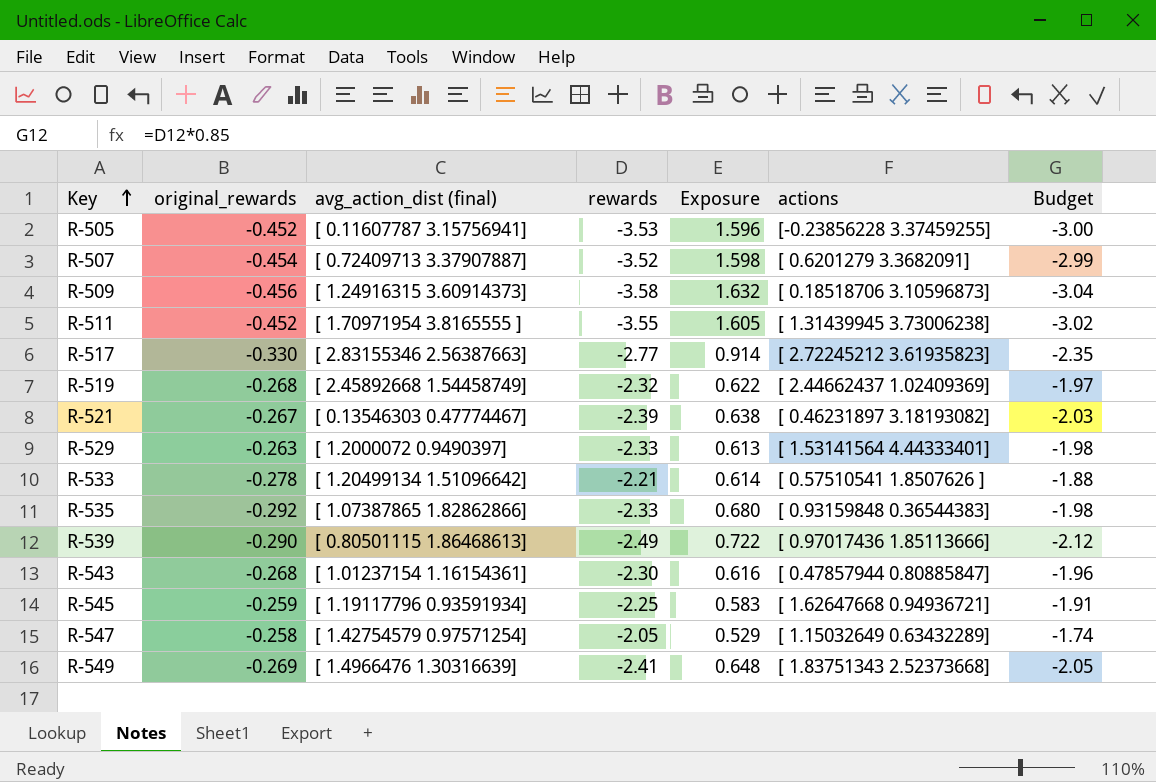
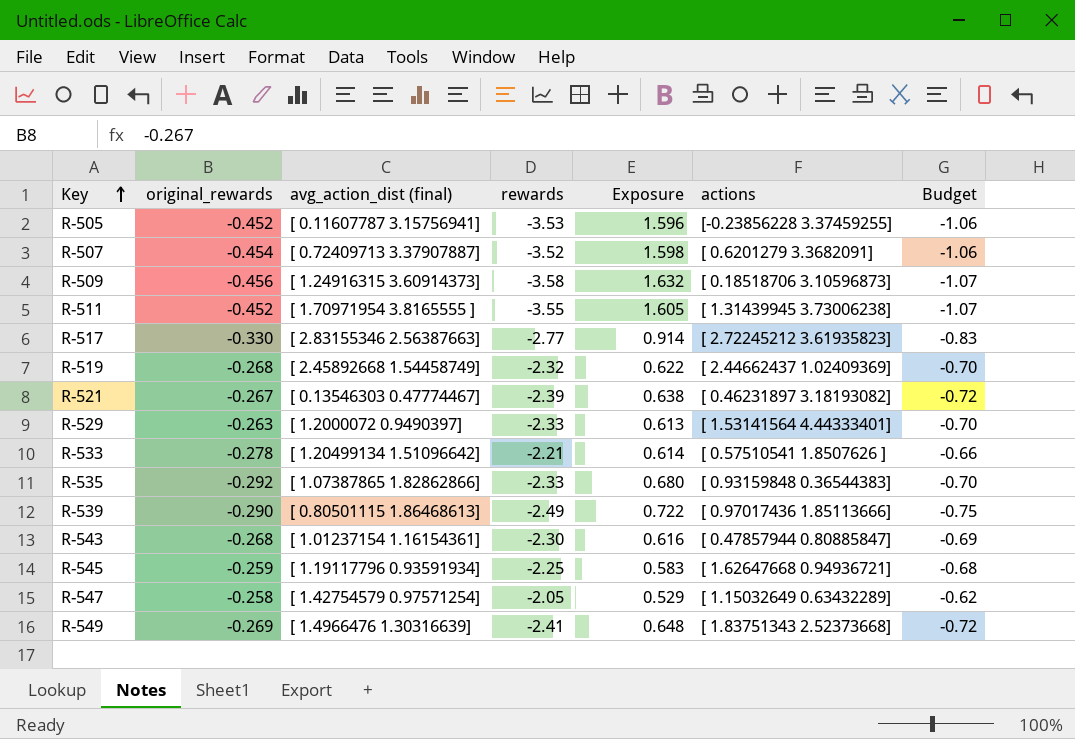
column Budget | formula: [rewards] * 0.85 -> [rewards] * 0.3

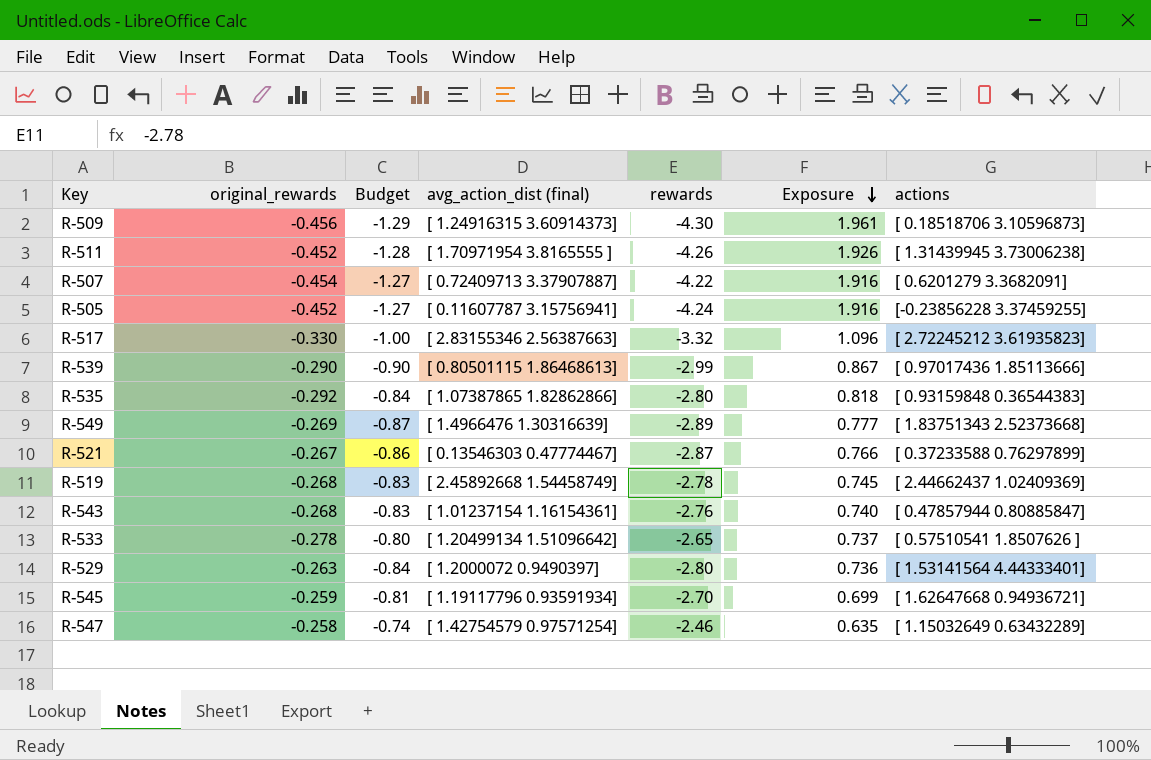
row order: Key ascending -> Exposure descending
column Budget | position: 7 -> 3
R-509 | Budget: -1.07 -> -1.29
R-509 | rewards: -3.58 -> -4.30
R-509 | Exposure: 1.632 -> 1.961
R-511 | Budget: -1.07 -> -1.28
R-511 | rewards: -3.55 -> -4.26
R-511 | Exposure: 1.605 -> 1.926
R-507 | Budget: -1.06 -> -1.27
R-507 | rewards: -3.52 -> -4.22
R-507 | Exposure: 1.598 -> 1.916
R-505 | Budget: -1.06 -> -1.27
R-505 | rewards: -3.53 -> -4.24
R-505 | Exposure: 1.596 -> 1.916
R-517 | Budget: -0.83 -> -1.00
R-517 | rewards: -2.77 -> -3.32
R-517 | Exposure: 0.914 -> 1.096
R-539 | Budget: -0.75 -> -0.90
R-539 | rewards: -2.49 -> -2.99
R-539 | Exposure: 0.722 -> 0.867
R-535 | Budget: -0.70 -> -0.84
R-535 | rewards: -2.33 -> -2.80
R-535 | Exposure: 0.680 -> 0.818
R-549 | Budget: -0.72 -> -0.87
R-549 | rewards: -2.41 -> -2.89
R-549 | Exposure: 0.648 -> 0.777
R-521 | Budget: -0.72 -> -0.86
R-521 | rewards: -2.39 -> -2.87
R-521 | Exposure: 0.638 -> 0.766
R-521 | actions: [ 0.46231897 3.18193082] -> [ 0.37233588 0.76297899]
R-519 | Budget: -0.70 -> -0.83
R-519 | rewards: -2.32 -> -2.78
R-519 | Exposure: 0.622 -> 0.745
R-543 | Budget: -0.69 -> -0.83
R-543 | rewards: -2.30 -> -2.76
R-543 | Exposure: 0.616 -> 0.740
R-533 | Budget: -0.66 -> -0.80
R-533 | rewards: -2.21 -> -2.65
R-533 | Exposure: 0.614 -> 0.737
R-529 | Budget: -0.70 -> -0.84
R-529 | rewards: -2.33 -> -2.80
R-529 | Exposure: 0.613 -> 0.736
R-545 | Budget: -0.68 -> -0.81
R-545 | rewards: -2.25 -> -2.70
R-545 | Exposure: 0.583 -> 0.699
R-547 | Budget: -0.62 -> -0.74
R-547 | rewards: -2.05 -> -2.46
R-547 | Exposure: 0.529 -> 0.635

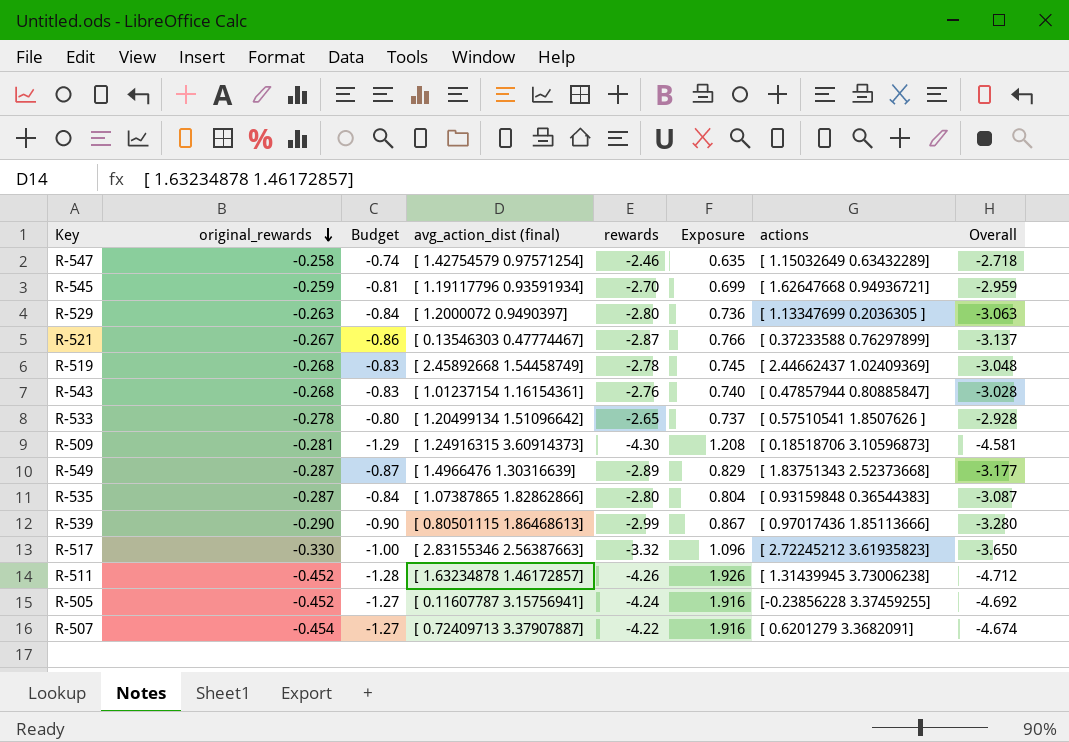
row order: Exposure descending -> original_rewards descending
column Overall | formula: none -> [original_rewards] + [rewards]
R-529 | actions: [ 1.53141564 4.44333401] -> [ 1.13347699 0.2036305 ]
R-509 | original_rewards: -0.456 -> -0.281
R-509 | Exposure: 1.961 -> 1.208
R-549 | original_rewards: -0.269 -> -0.287
R-549 | Exposure: 0.777 -> 0.829
R-535 | original_rewards: -0.292 -> -0.287
R-535 | Exposure: 0.818 -> 0.804
R-511 | avg_action_dist (final): [ 1.70971954 3.8165555 ] -> [ 1.63234878 1.46172857]

